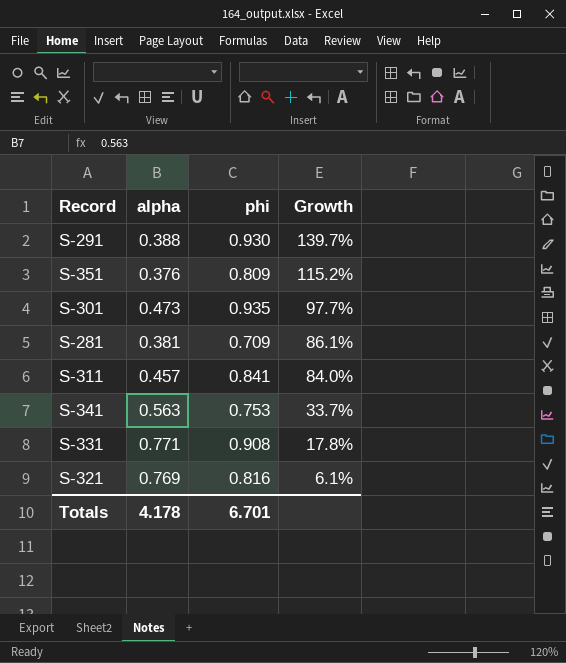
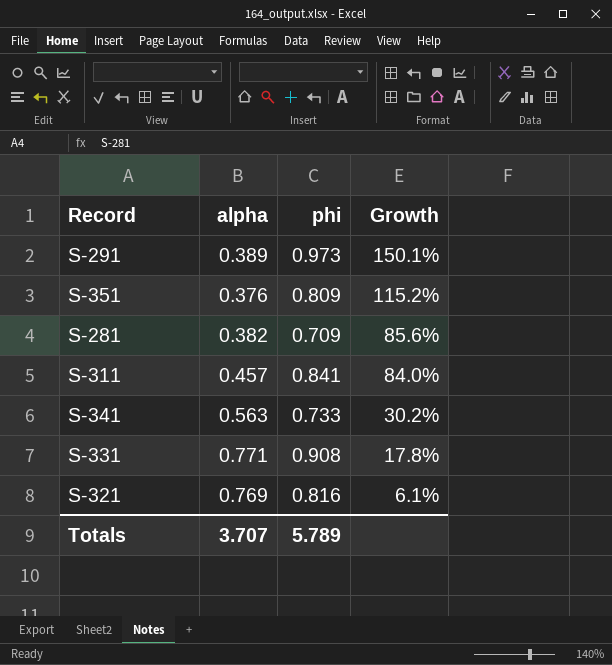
row S-301: 0.473 | 0.935 | 97.7% -> none
S-291 | alpha: 0.388 -> 0.389
S-291 | phi: 0.930 -> 0.973
S-291 | Growth: 139.7% -> 150.1%
S-281 | alpha: 0.381 -> 0.382
S-281 | Growth: 86.1% -> 85.6%
S-341 | phi: 0.753 -> 0.733
S-341 | Growth: 33.7% -> 30.2%
Totals | alpha: 4.178 -> 3.707
Totals | phi: 6.701 -> 5.789

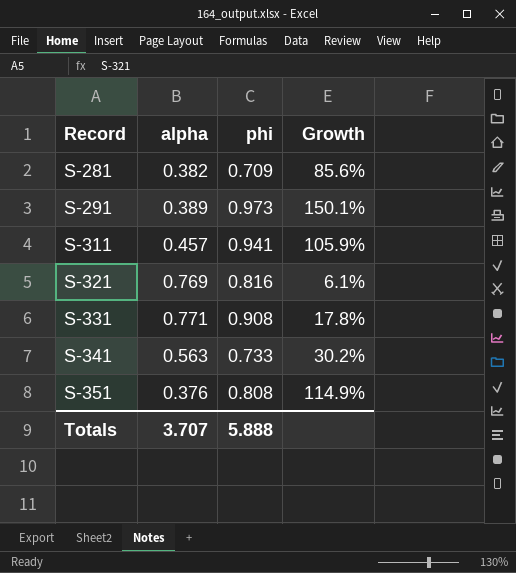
row order: Growth descending -> Record ascending
S-311 | phi: 0.841 -> 0.941
S-311 | Growth: 84.0% -> 105.9%
S-351 | phi: 0.809 -> 0.808
S-351 | Growth: 115.2% -> 114.9%
Totals | phi: 5.789 -> 5.888

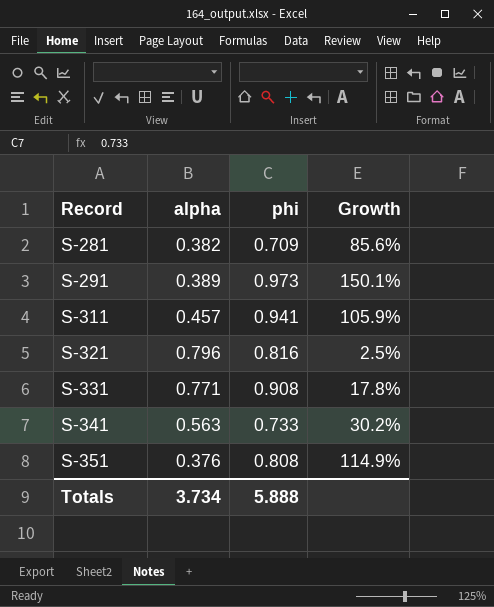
S-321 | alpha: 0.769 -> 0.796
S-321 | Growth: 6.1% -> 2.5%
Totals | alpha: 3.707 -> 3.734

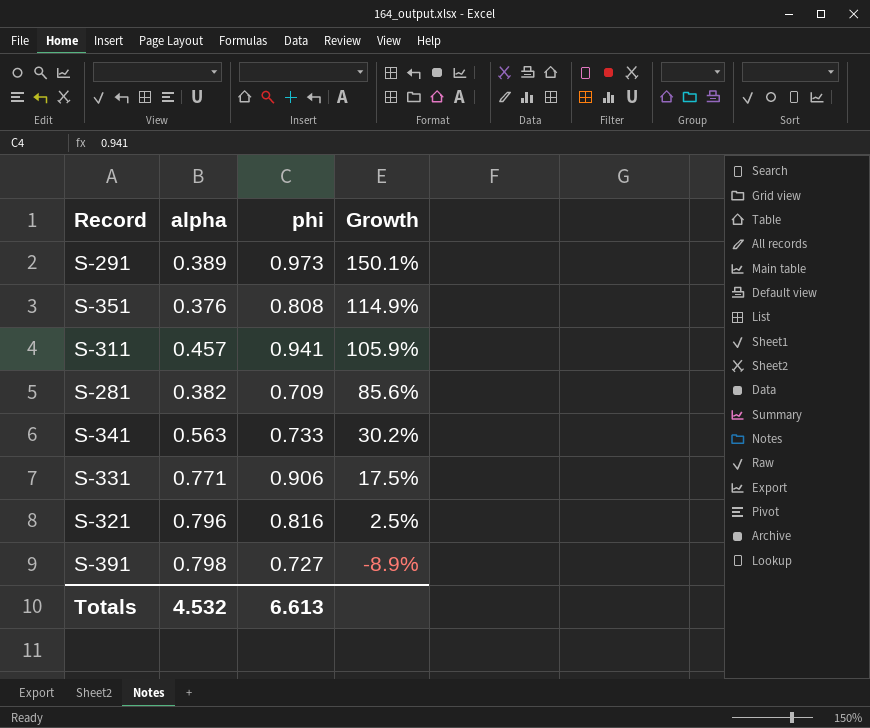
row order: Record ascending -> Growth descending
S-331 | phi: 0.908 -> 0.906
S-331 | Growth: 17.8% -> 17.5%
row S-391: none -> 0.798 | 0.727 | -8.9%
Totals | alpha: 3.734 -> 4.532
Totals | phi: 5.888 -> 6.613

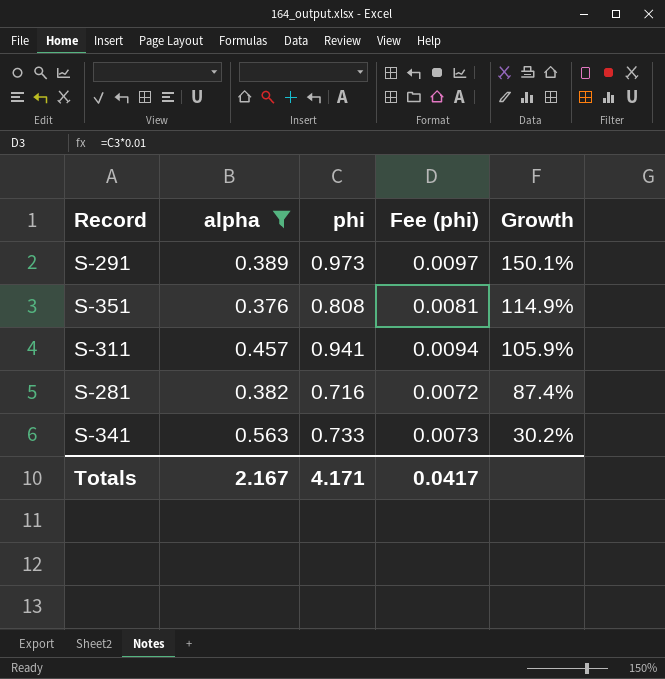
filter: none -> alpha <= 0.563
column Fee (phi) | formula: none -> [phi] * 0.01
S-281 | phi: 0.709 -> 0.716
S-281 | Growth: 85.6% -> 87.4%
Totals | alpha: 4.532 -> 2.167
Totals | phi: 6.613 -> 4.171

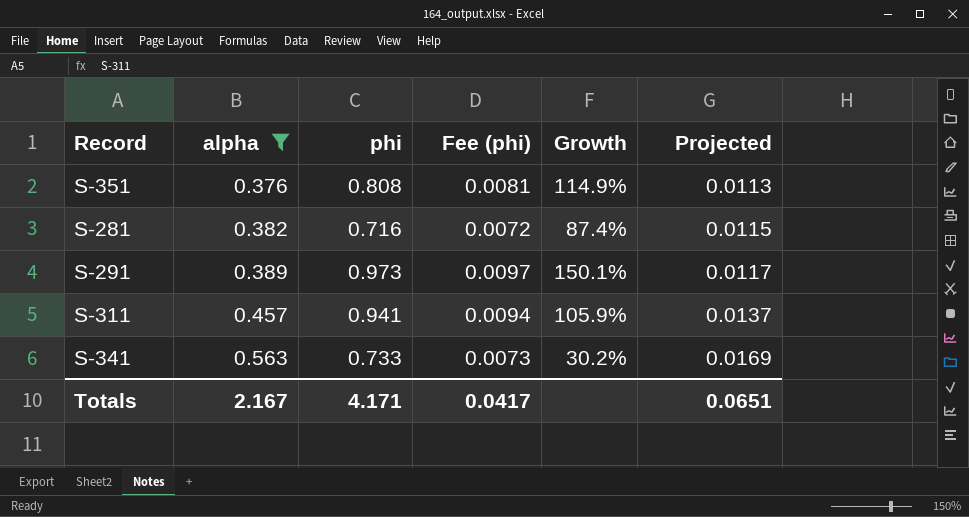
row order: Growth descending -> alpha ascending
column Projected | formula: none -> [alpha] * 0.03

